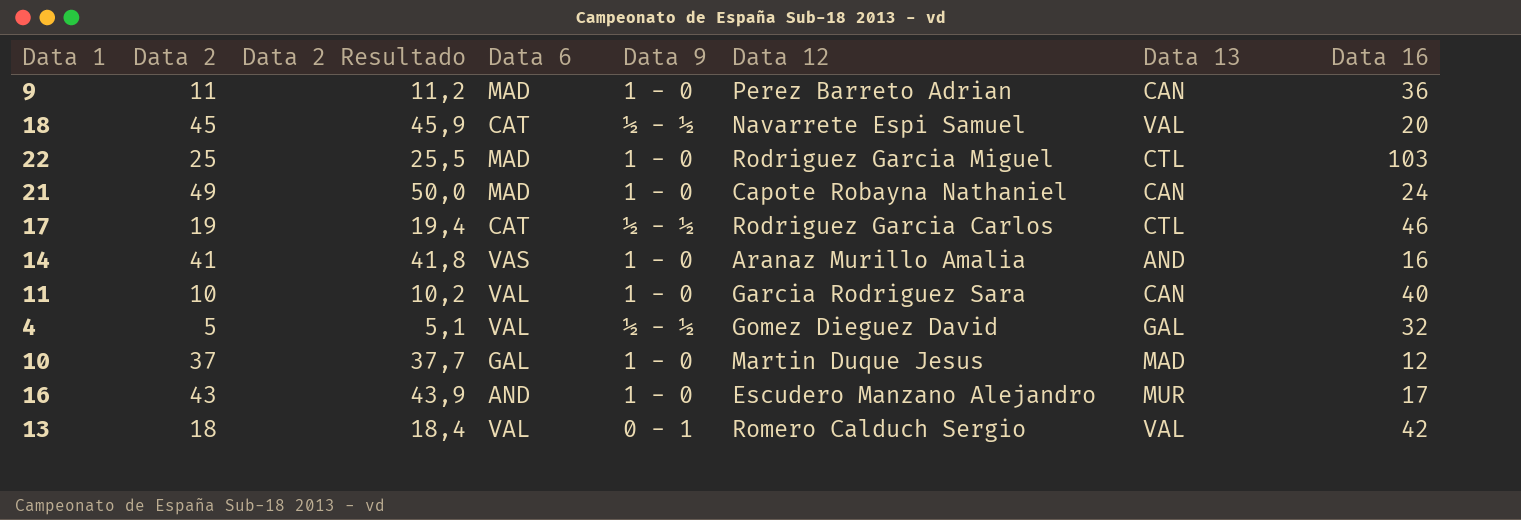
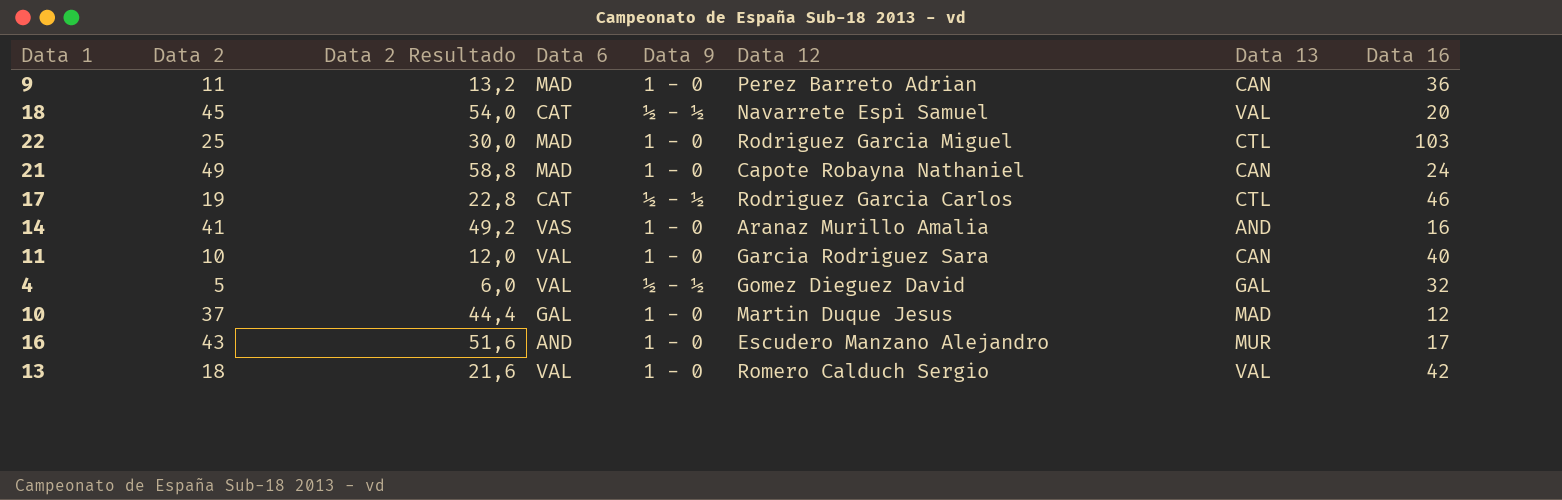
column Data 2 Resultado | formula: [Data 2] * 1,02 -> [Data 2] * 1,2
13 | Data 9: 0 - 1 -> 1 - 0

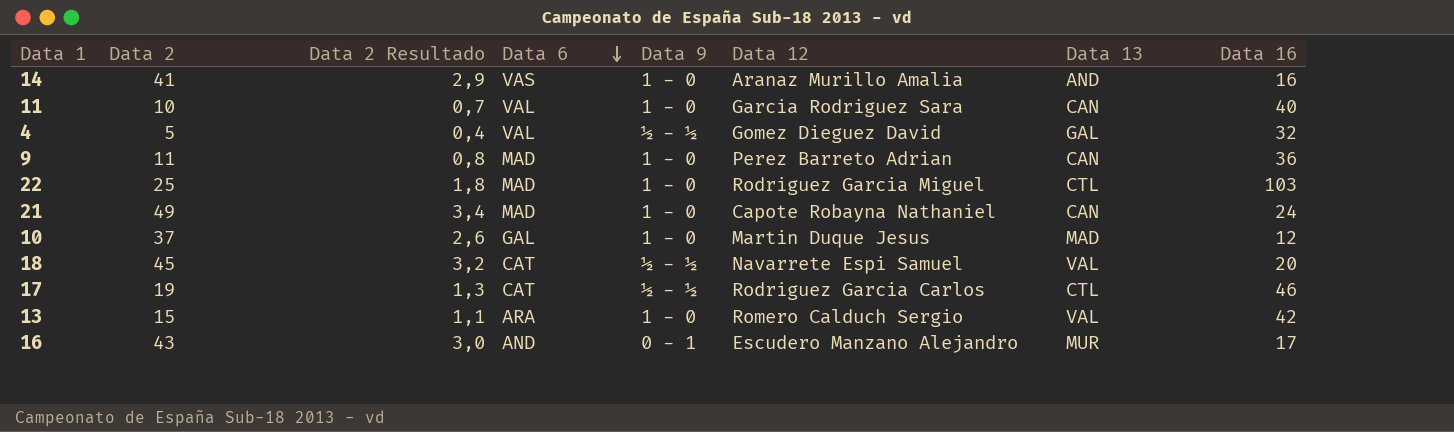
row order: none -> Data 6 descending
column Data 2 Resultado | formula: [Data 2] * 1,2 -> [Data 2] * 0,07
13 | Data 2: 18 -> 15
13 | Data 6: VAL -> ARA
16 | Data 9: 1 - 0 -> 0 - 1

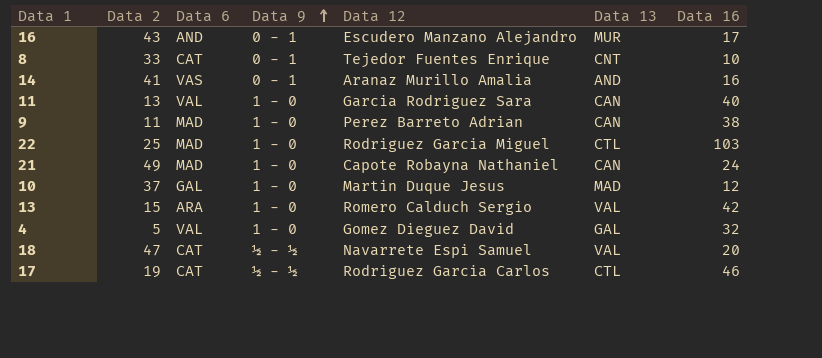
row order: Data 6 descending -> Data 9 ascending
column Data 2 Resultado | formula: [Data 2] * 0,07 -> none
row 8: none -> 33 | CAT | 0 - 1 | Tejedor Fuentes Enrique | CNT | 10
14 | Data 9: 1 - 0 -> 0 - 1
11 | Data 2: 10 -> 13
9 | Data 16: 36 -> 38
4 | Data 9: ½ - ½ -> 1 - 0
18 | Data 2: 45 -> 47

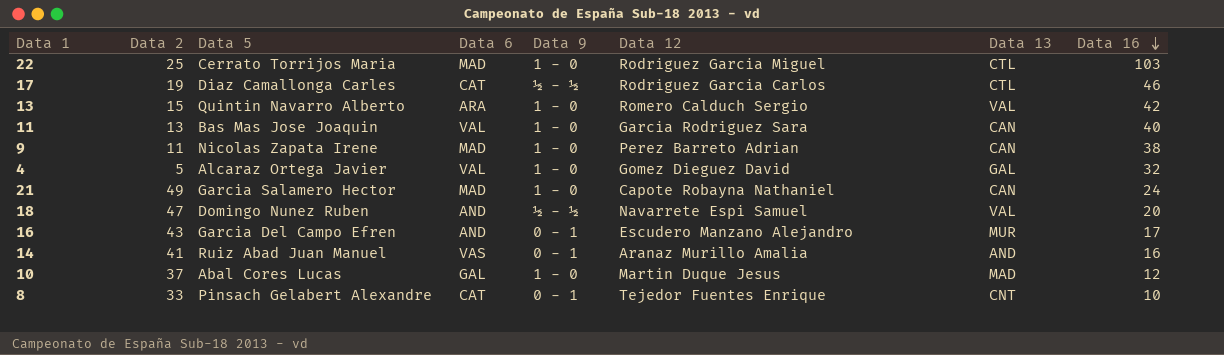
row order: Data 9 ascending -> Data 16 descending
column Data 5 | position: none -> 3
18 | Data 6: CAT -> AND

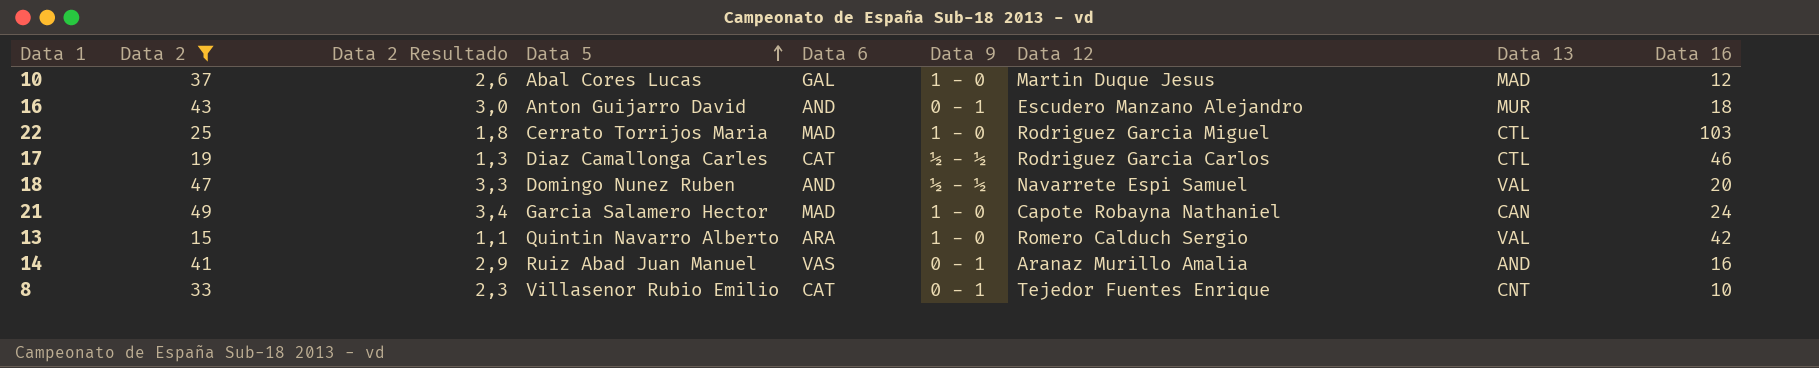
filter: none -> Data 2 >= 15
row order: Data 16 descending -> Data 5 ascending
column Data 2 Resultado | formula: none -> [Data 2] * 0,07
16 | Data 5: Garcia Del Campo Efren -> Anton Guijarro David
16 | Data 16: 17 -> 18
8 | Data 5: Pinsach Gelabert Alexandre -> Villasenor Rubio Emilio

